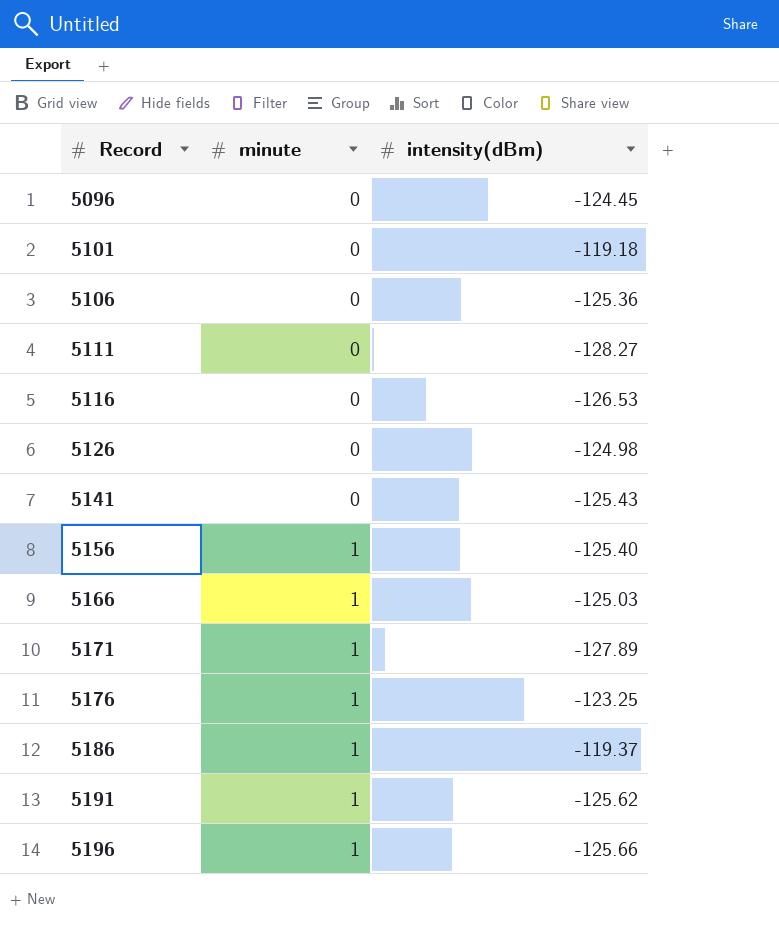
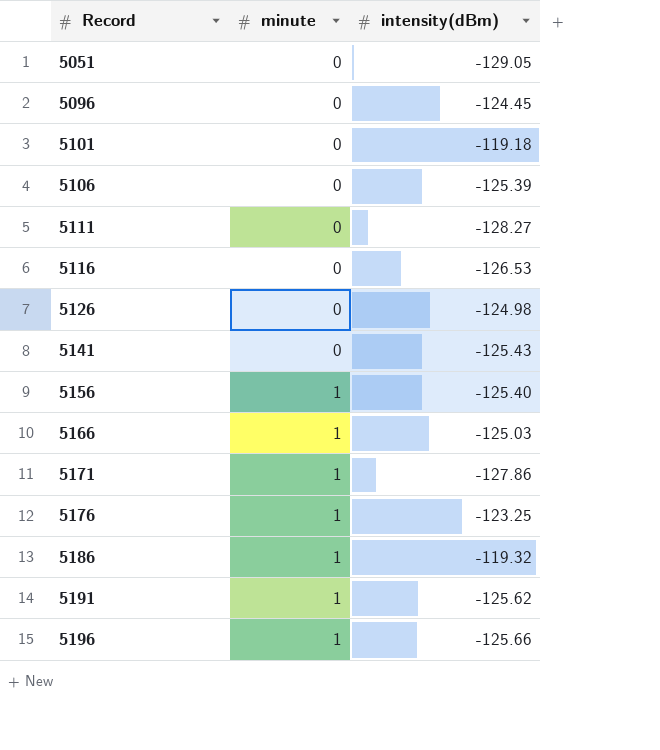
row 5051: none -> 0 | -129.05
5106 | intensity(dBm): -125.36 -> -125.39
5171 | intensity(dBm): -127.89 -> -127.86
5186 | intensity(dBm): -119.37 -> -119.32

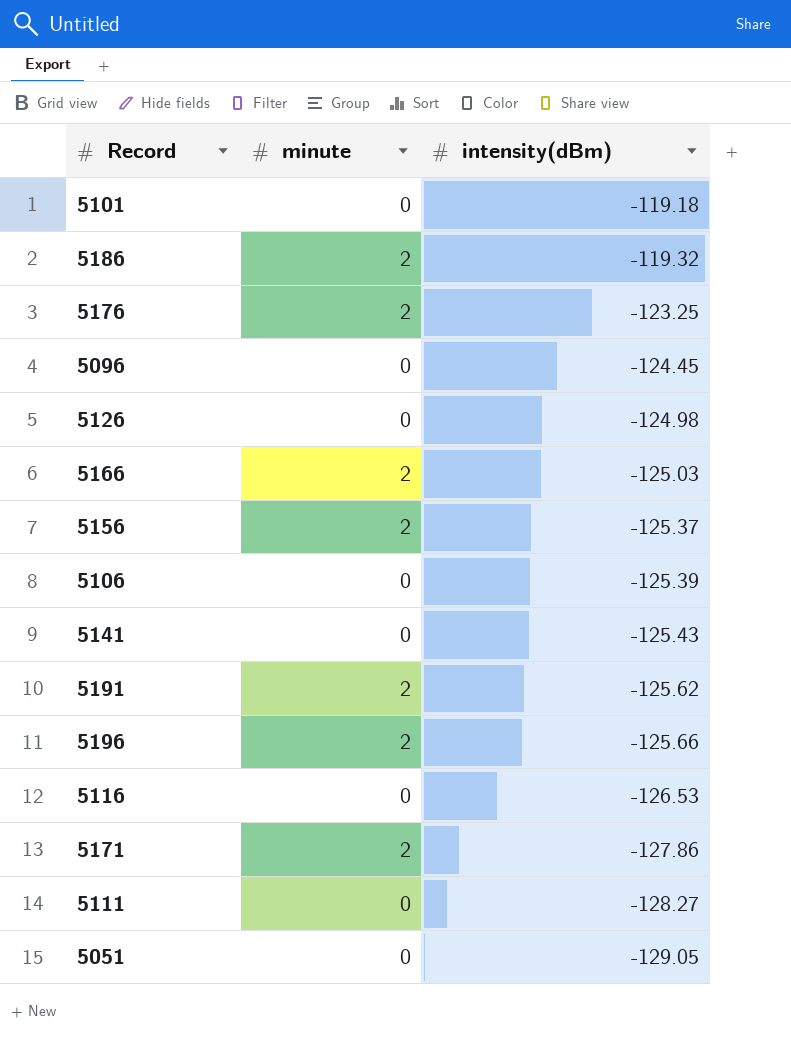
row order: Record ascending -> intensity(dBm) descending
5186 | minute: 1 -> 2
5176 | minute: 1 -> 2
5166 | minute: 1 -> 2
5156 | minute: 1 -> 2
5156 | intensity(dBm): -125.40 -> -125.37
5191 | minute: 1 -> 2
5196 | minute: 1 -> 2
5171 | minute: 1 -> 2

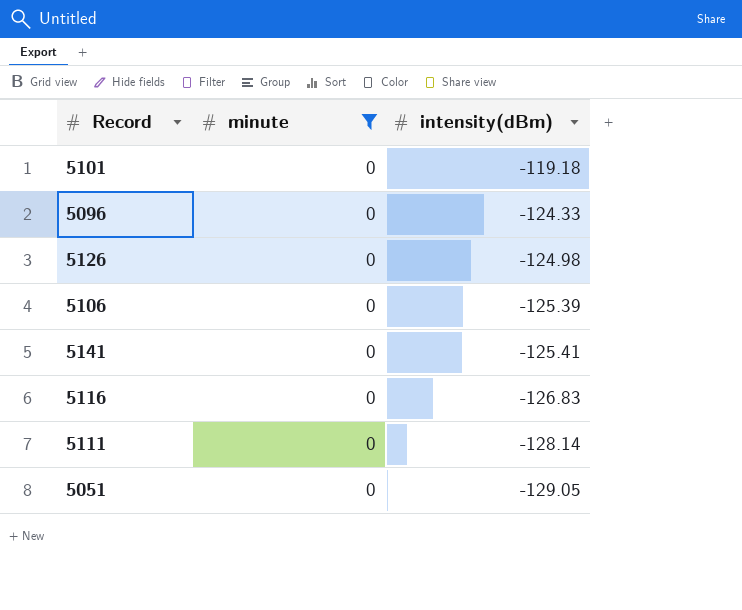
filter: none -> minute = 0
5096 | intensity(dBm): -124.45 -> -124.33
5141 | intensity(dBm): -125.43 -> -125.41
5116 | intensity(dBm): -126.53 -> -126.83
5111 | intensity(dBm): -128.27 -> -128.14

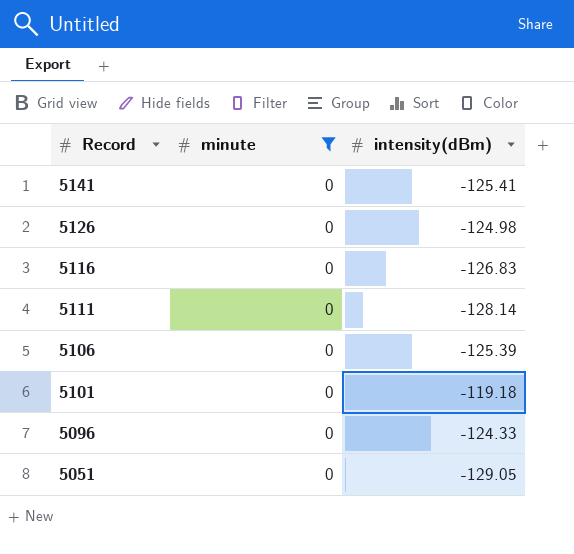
row order: intensity(dBm) descending -> Record descending

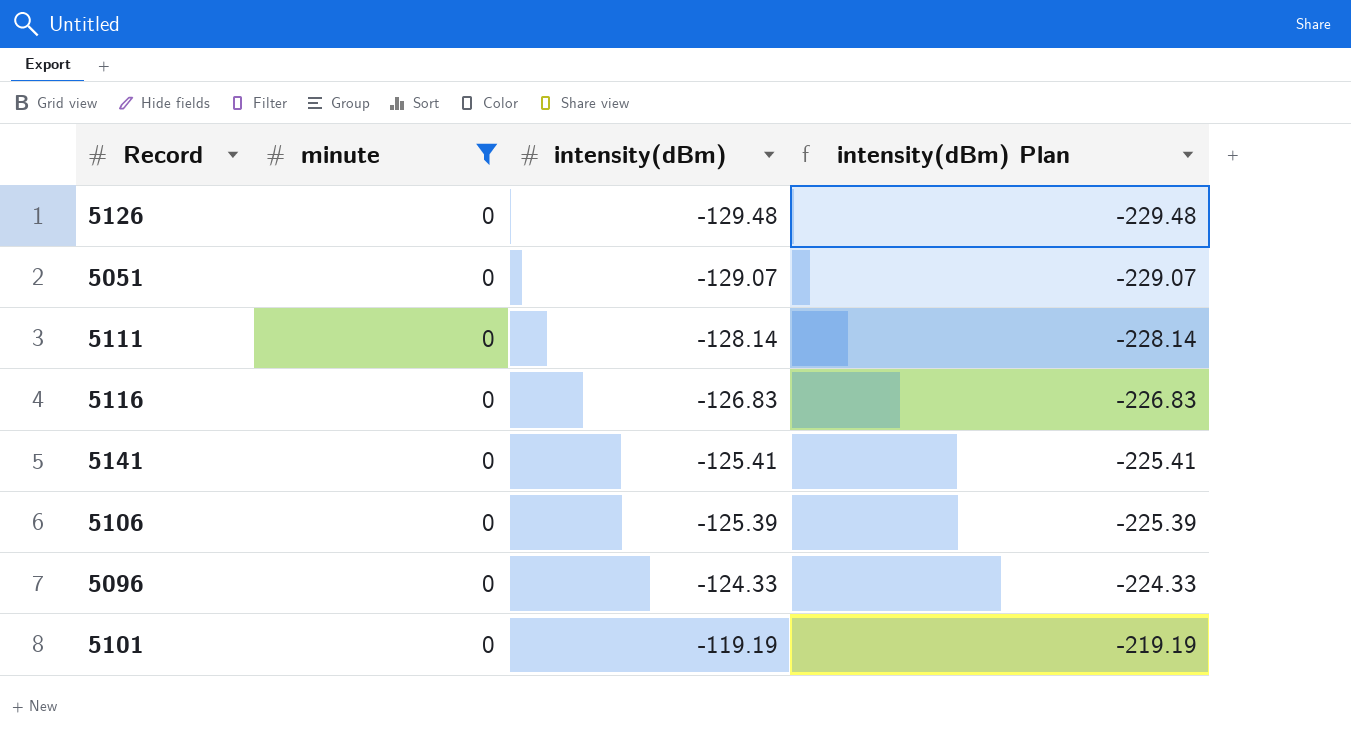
row order: Record descending -> intensity(dBm) ascending
column intensity(dBm) Plan | formula: none -> [intensity(dBm)] - 100
5126 | intensity(dBm): -124.98 -> -129.48
5051 | intensity(dBm): -129.05 -> -129.07
5101 | intensity(dBm): -119.18 -> -119.19

